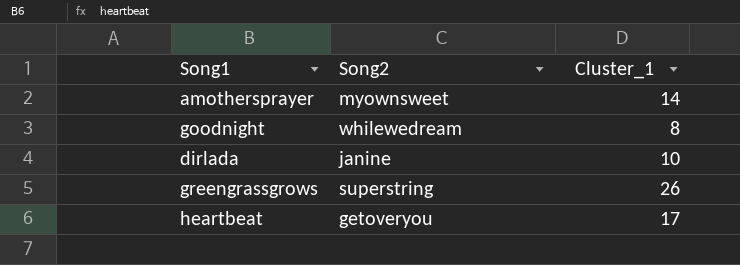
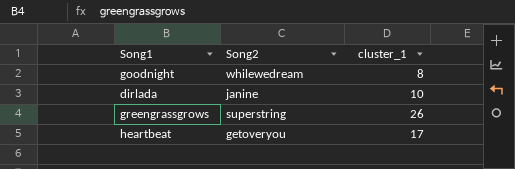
column name: Cluster_1 -> cluster_1
row amothersprayer: myownsweet | 14 -> none

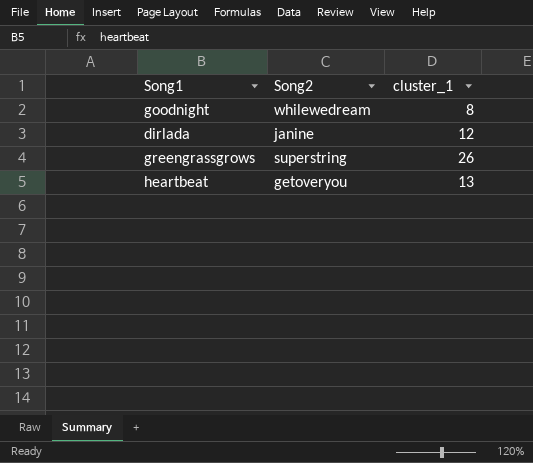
dirlada | cluster_1: 10 -> 12
heartbeat | cluster_1: 17 -> 13

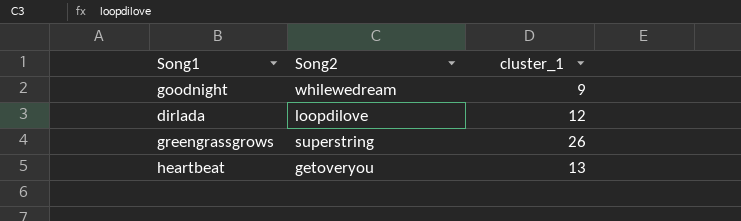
goodnight | cluster_1: 8 -> 9
dirlada | Song2: janine -> loopdilove

